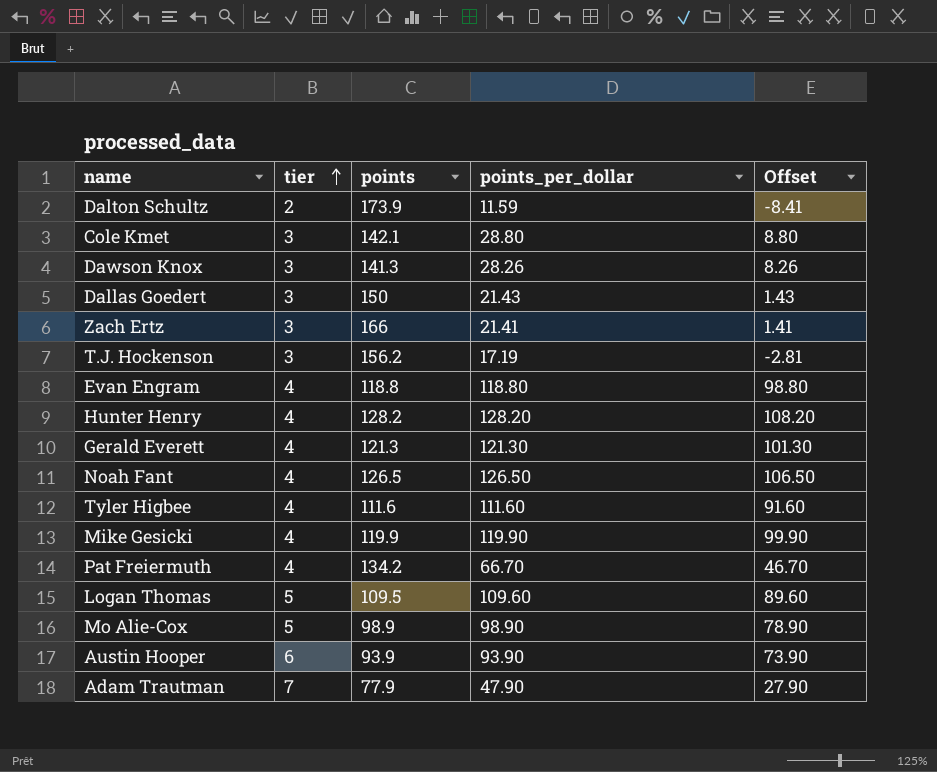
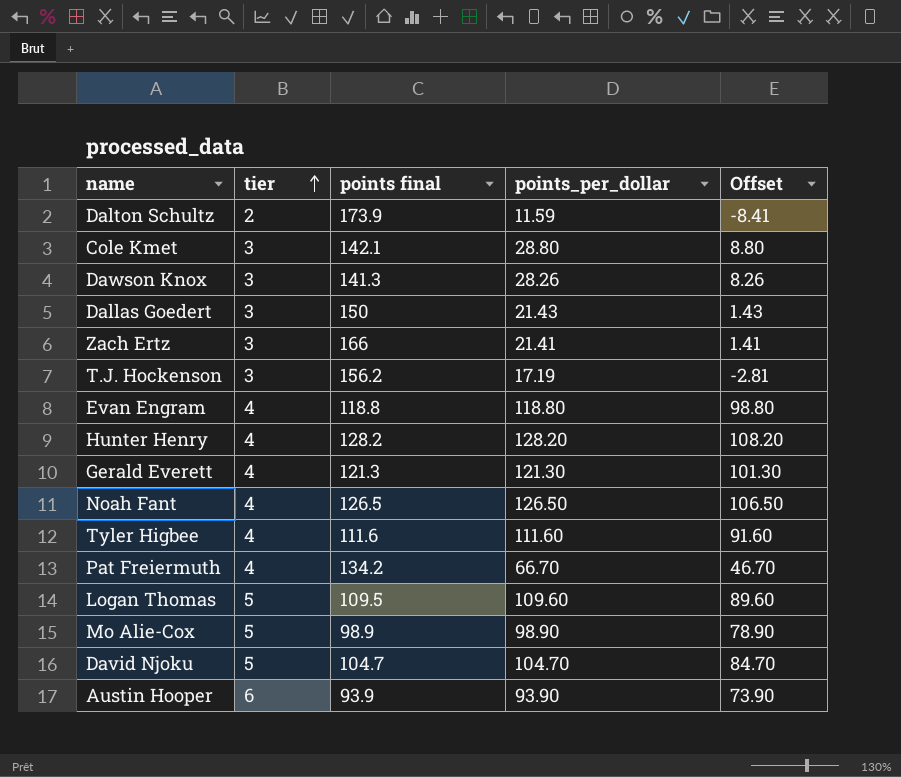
column name: points -> points final
row Mike Gesicki: 4 | 119.9 | 119.90 | 99.90 -> none
row Adam Trautman: 7 | 77.9 | 47.90 | 27.90 -> none
row David Njoku: none -> 5 | 104.7 | 104.70 | 84.70

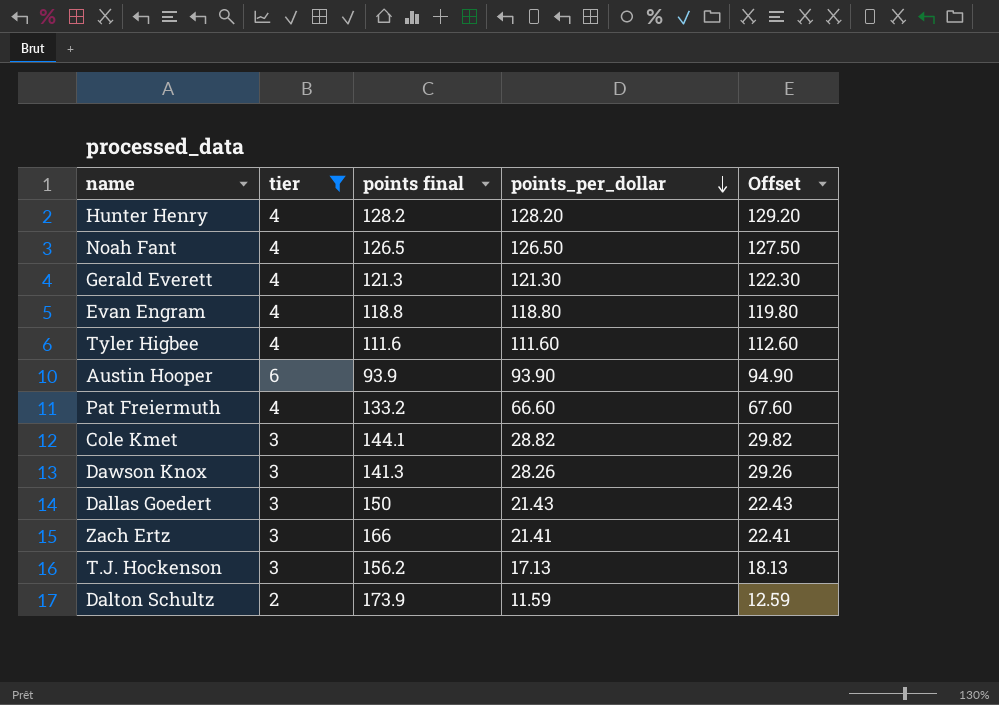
filter: none -> tier != 5
row order: tier ascending -> points_per_dollar descending
column Offset | formula: [points_per_dollar] - 20 -> [points_per_dollar] + 1
Pat Freiermuth | points final: 134.2 -> 133.2
Pat Freiermuth | points_per_dollar: 66.70 -> 66.60
Cole Kmet | points final: 142.1 -> 144.1
Cole Kmet | points_per_dollar: 28.80 -> 28.82
T.J. Hockenson | points_per_dollar: 17.19 -> 17.13

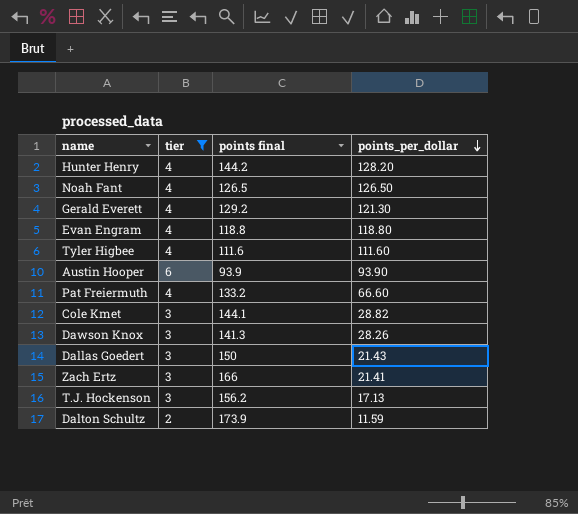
column Offset | formula: [points_per_dollar] + 1 -> none
Hunter Henry | points final: 128.2 -> 144.2
Gerald Everett | points final: 121.3 -> 129.2

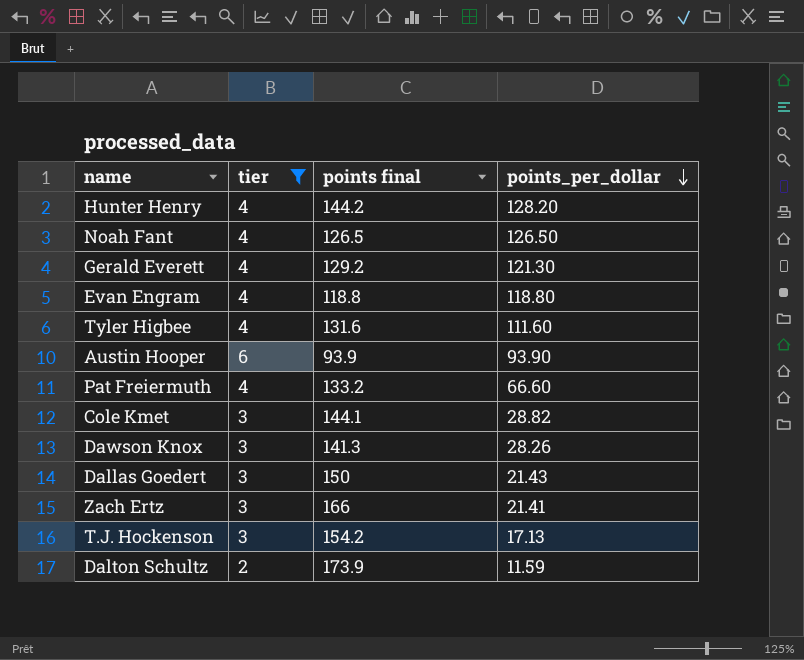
Tyler Higbee | points final: 111.6 -> 131.6
T.J. Hockenson | points final: 156.2 -> 154.2

